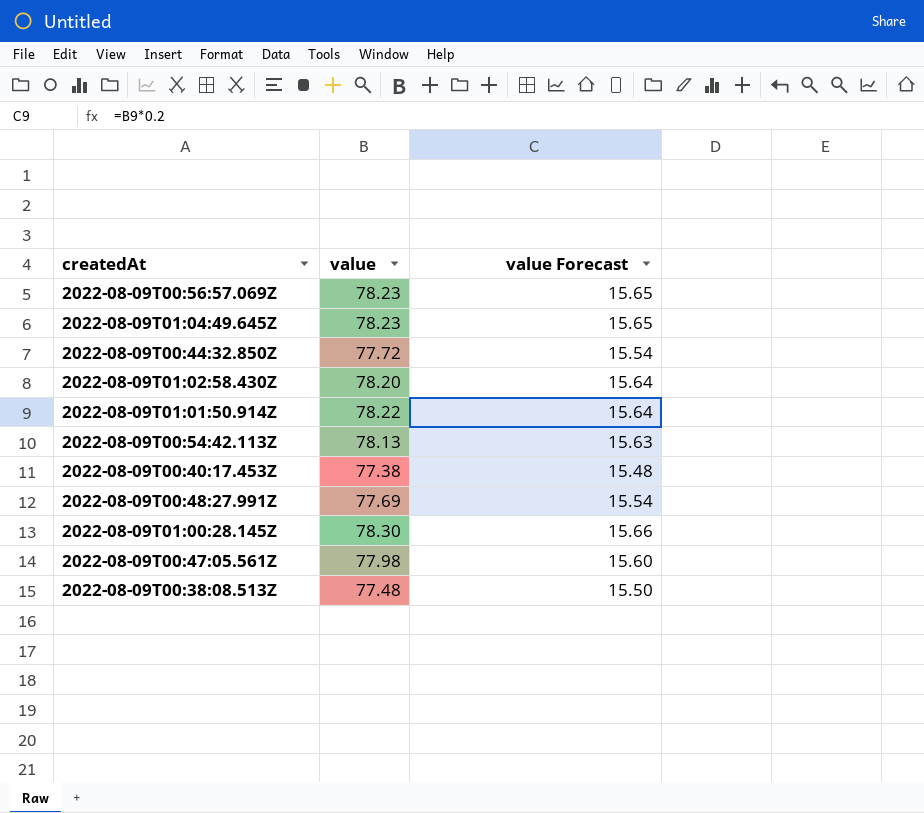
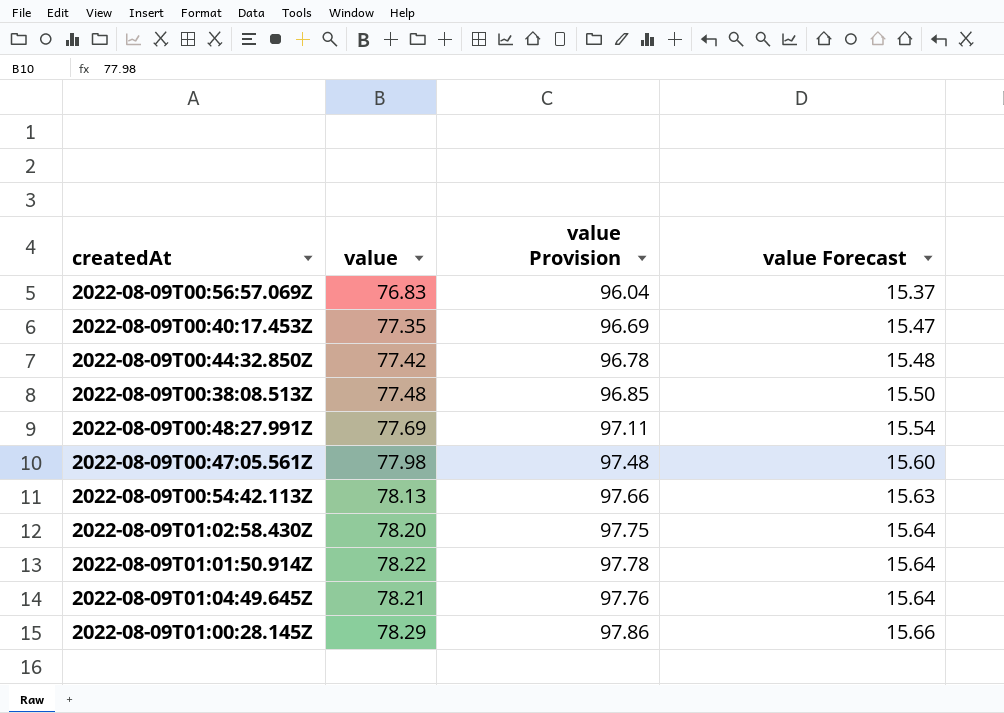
row order: none -> value Forecast ascending
column value Provision | formula: none -> [value] * 1.25
2022-08-09T00:56:57.069Z | value: 78.23 -> 76.83
2022-08-09T00:56:57.069Z | value Forecast: 15.65 -> 15.37
2022-08-09T00:40:17.453Z | value: 77.38 -> 77.35
2022-08-09T00:40:17.453Z | value Forecast: 15.48 -> 15.47
2022-08-09T00:44:32.850Z | value: 77.72 -> 77.42
2022-08-09T00:44:32.850Z | value Forecast: 15.54 -> 15.48
2022-08-09T01:04:49.645Z | value: 78.23 -> 78.21
2022-08-09T01:04:49.645Z | value Forecast: 15.65 -> 15.64
2022-08-09T01:00:28.145Z | value: 78.30 -> 78.29

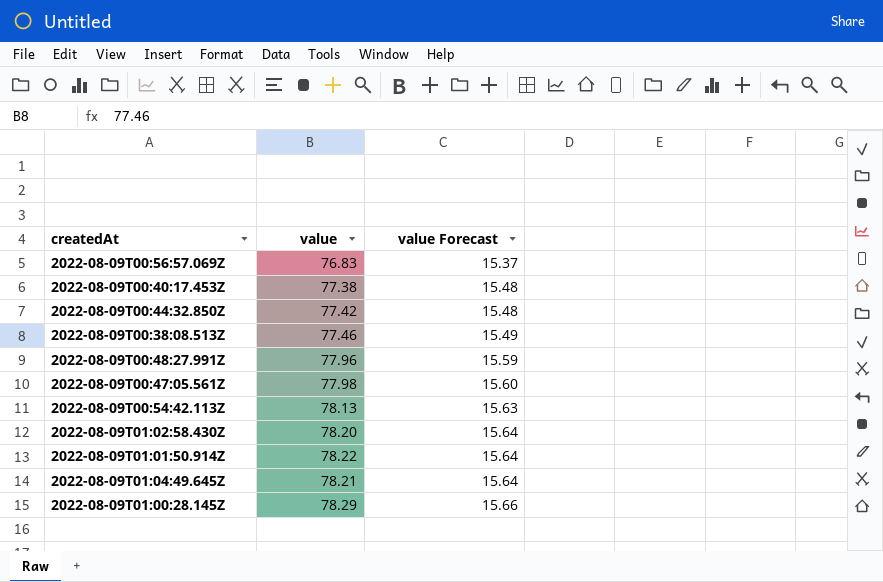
column value Provision | formula: [value] * 1.25 -> none
2022-08-09T00:40:17.453Z | value: 77.35 -> 77.38
2022-08-09T00:40:17.453Z | value Forecast: 15.47 -> 15.48
2022-08-09T00:38:08.513Z | value: 77.48 -> 77.46
2022-08-09T00:38:08.513Z | value Forecast: 15.50 -> 15.49
2022-08-09T00:48:27.991Z | value: 77.69 -> 77.96
2022-08-09T00:48:27.991Z | value Forecast: 15.54 -> 15.59

